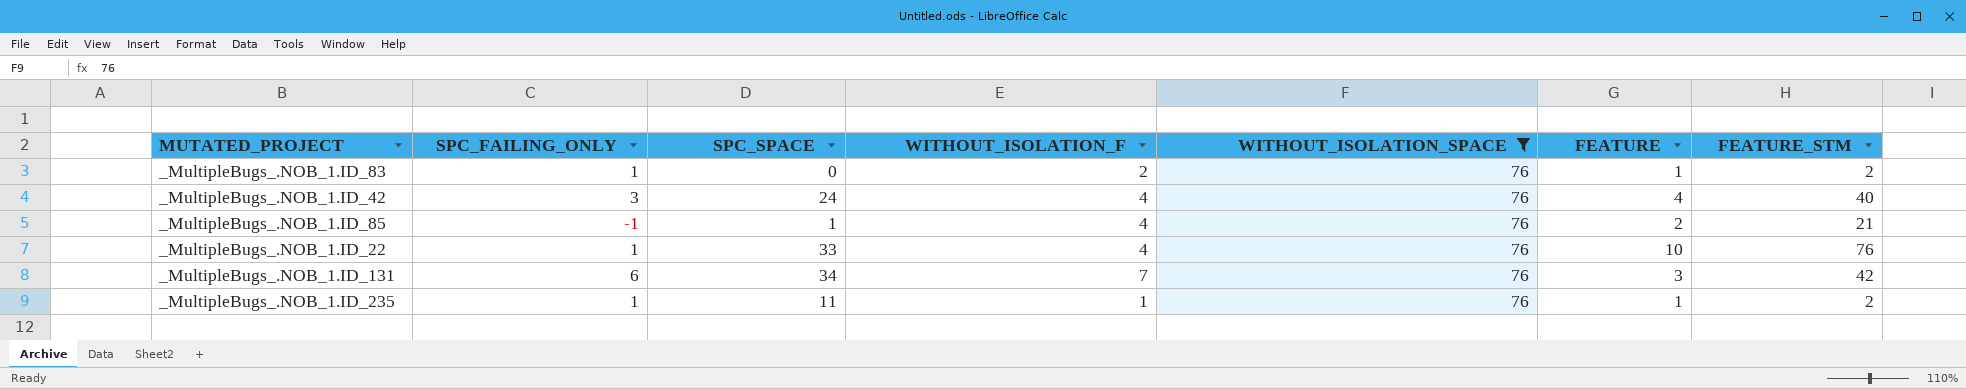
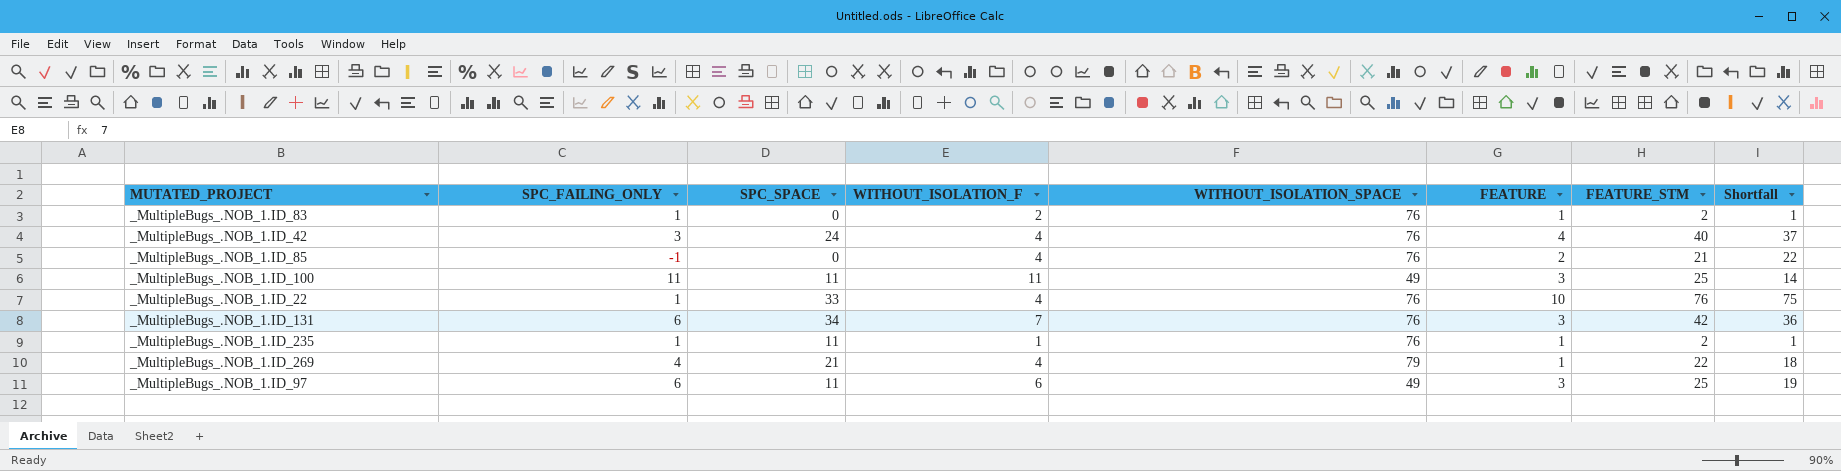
filter: WITHOUT_ISOLATION_SPACE = 76 -> none
column Shortfall | formula: none -> [FEATURE_STM] - [SPC_FAILING_ONLY]
_MultipleBugs_.NOB_1.ID_85 | SPC_SPACE: 1 -> 0

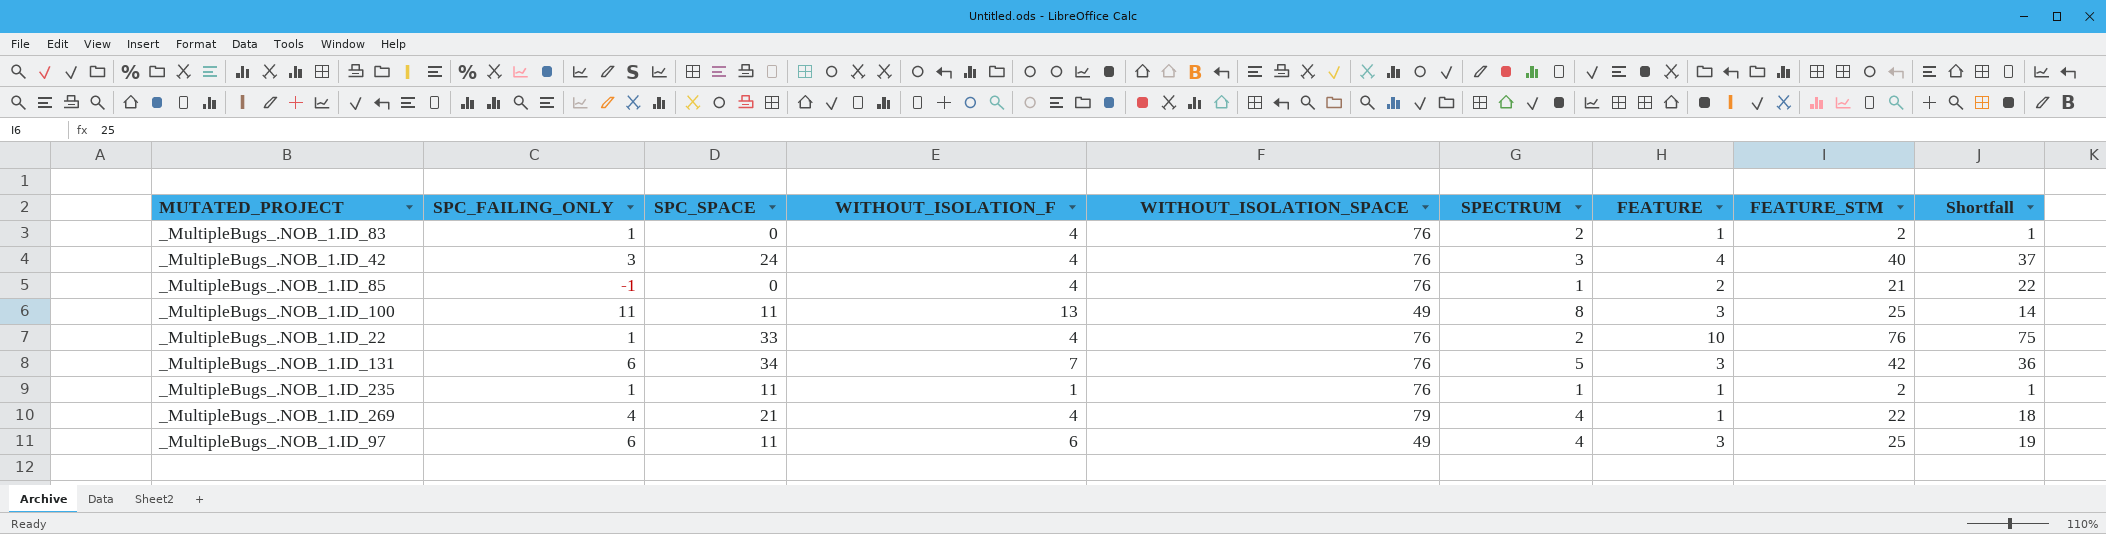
column SPECTRUM | position: none -> 6
_MultipleBugs_.NOB_1.ID_83 | WITHOUT_ISOLATION_F: 2 -> 4
_MultipleBugs_.NOB_1.ID_100 | WITHOUT_ISOLATION_F: 11 -> 13

